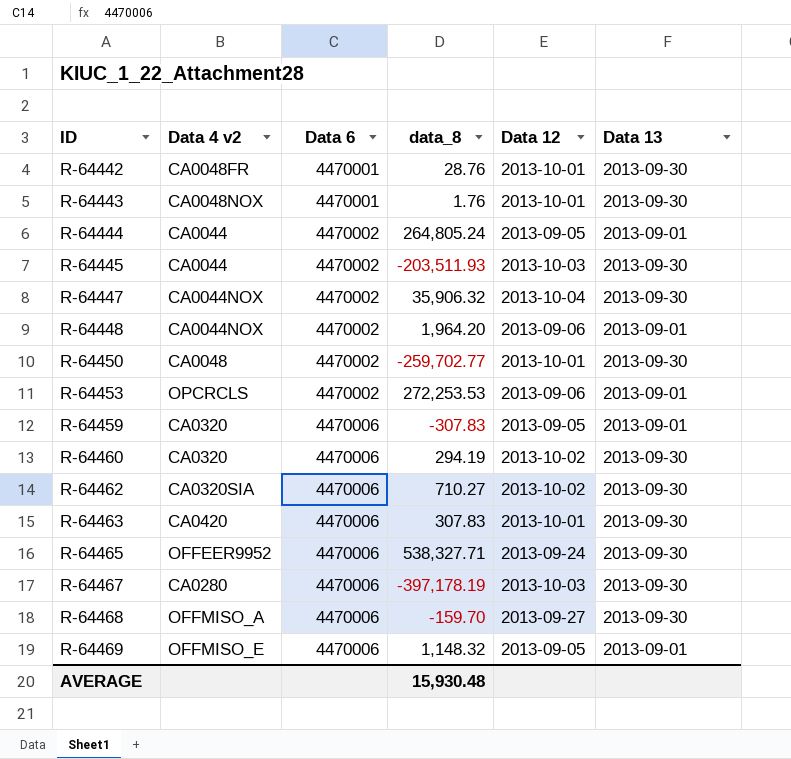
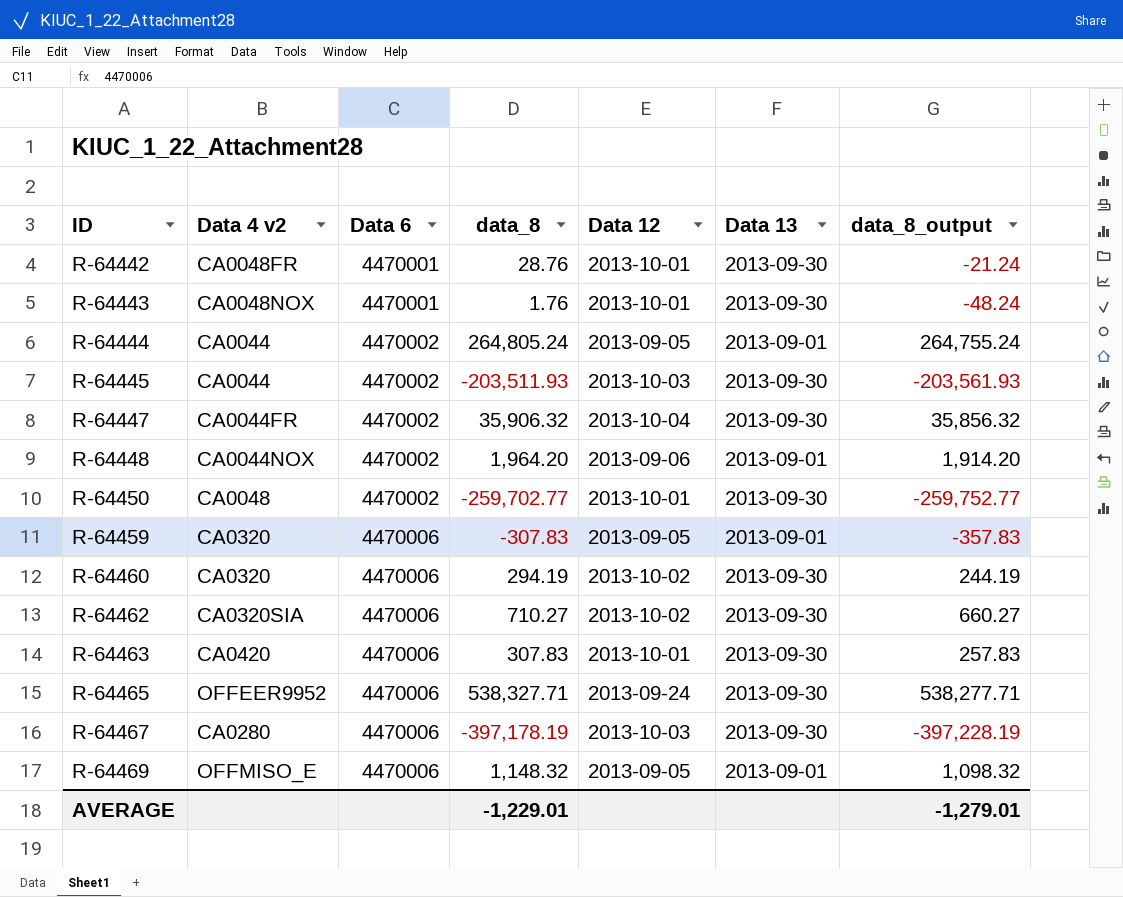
column data_8_output | formula: none -> [data_8] - 50
row R-64453: OPCRCLS | 4470002 | 272,253.53 | 2013-09-06 | 2013-09-01 -> none
row R-64468: OFFMISO_A | 4470006 | -159.70 | 2013-09-27 | 2013-09-30 -> none
R-64447 | Data 4 v2: CA0044NOX -> CA0044FR
AVERAGE | data_8: 15,930.48 -> -1,229.01

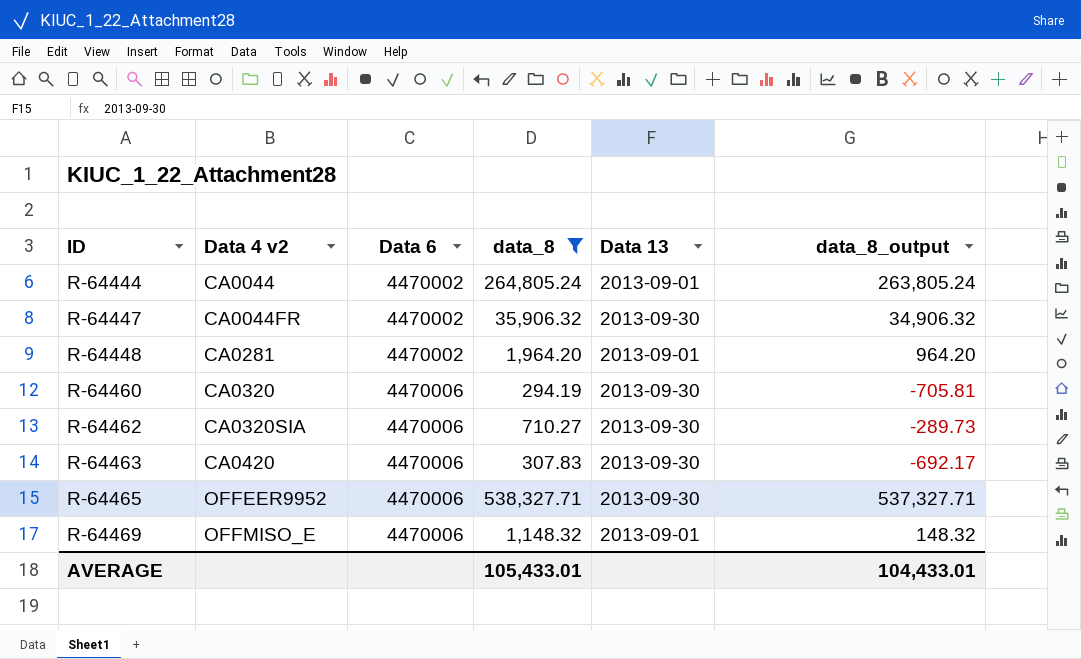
filter: none -> data_8 >= 294.19
column Data 12 | position: 5 -> none
column data_8_output | formula: [data_8] - 50 -> [data_8] - 1000
R-64448 | Data 4 v2: CA0044NOX -> CA0281
AVERAGE | data_8: -1,229.01 -> 105,433.01
AVERAGE | data_8_output: -1,279.01 -> 104,433.01

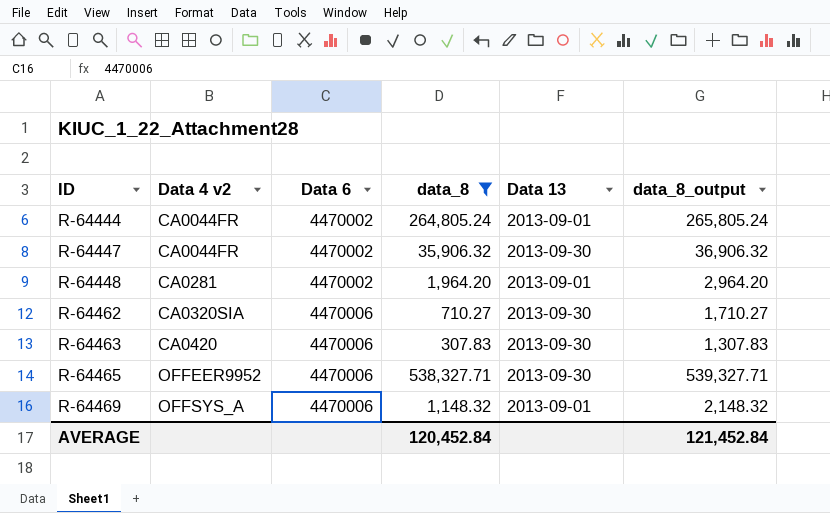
column data_8_output | formula: [data_8] - 1000 -> [data_8] + 1000
row R-64460: CA0320 | 4470006 | 294.19 | 2013-09-30 | -705.81 -> none
R-64444 | Data 4 v2: CA0044 -> CA0044FR
R-64469 | Data 4 v2: OFFMISO_E -> OFFSYS_A
AVERAGE | data_8: 105,433.01 -> 120,452.84
AVERAGE | data_8_output: 104,433.01 -> 121,452.84

